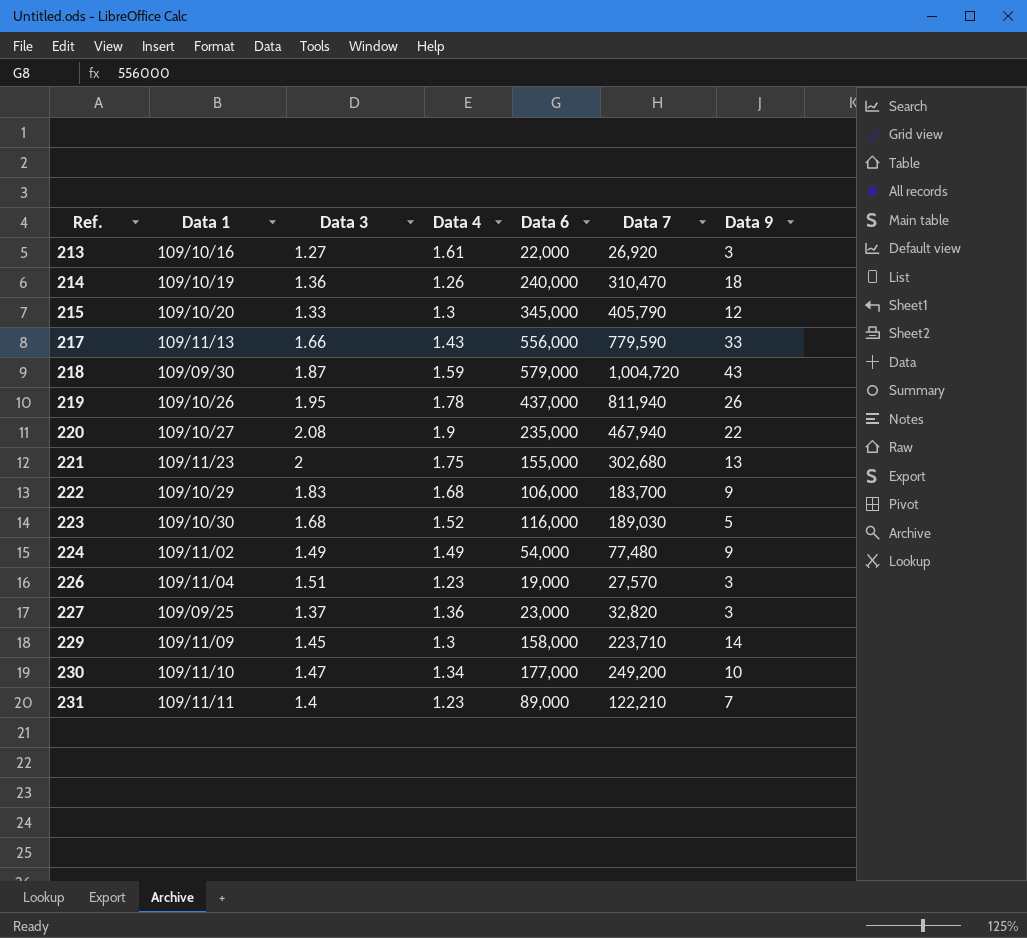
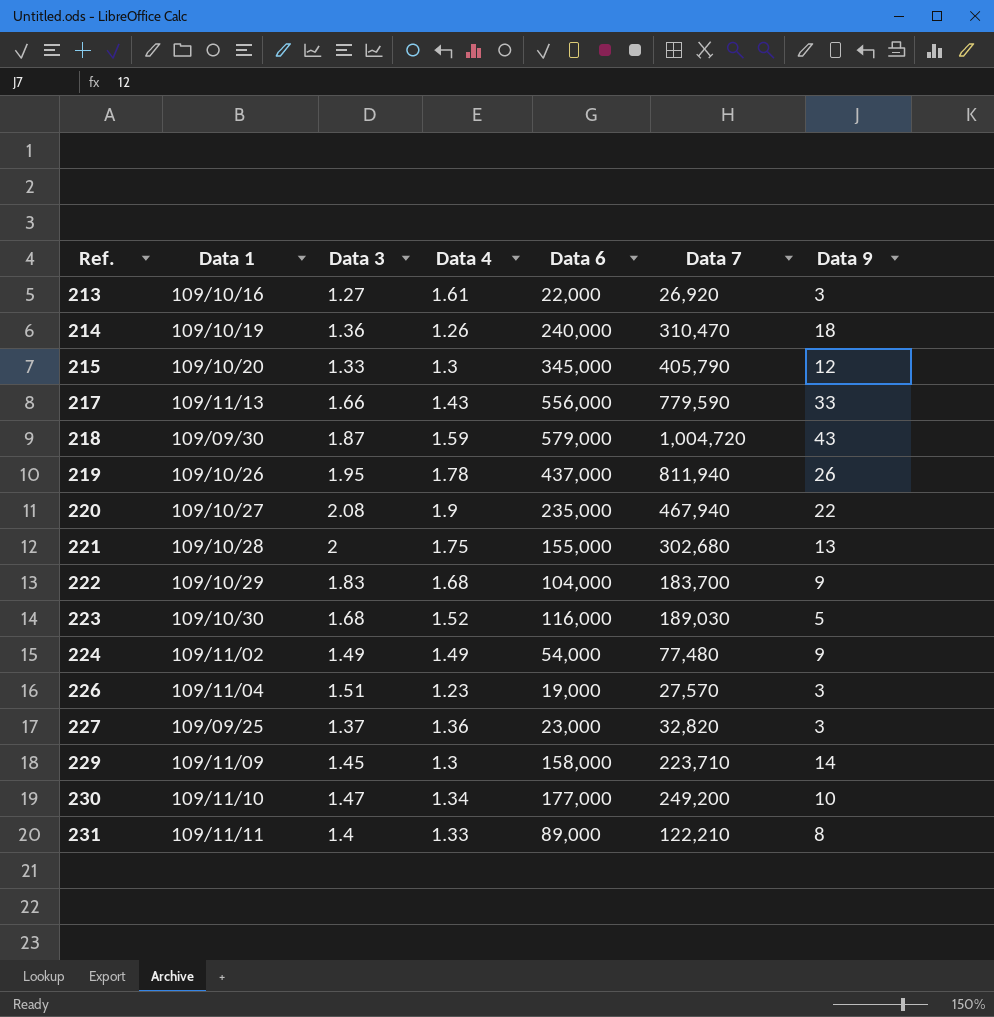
221 | Data 1: 109/11/23 -> 109/10/28
222 | Data 6: 106,000 -> 104,000
231 | Data 4: 1.23 -> 1.33
231 | Data 9: 7 -> 8

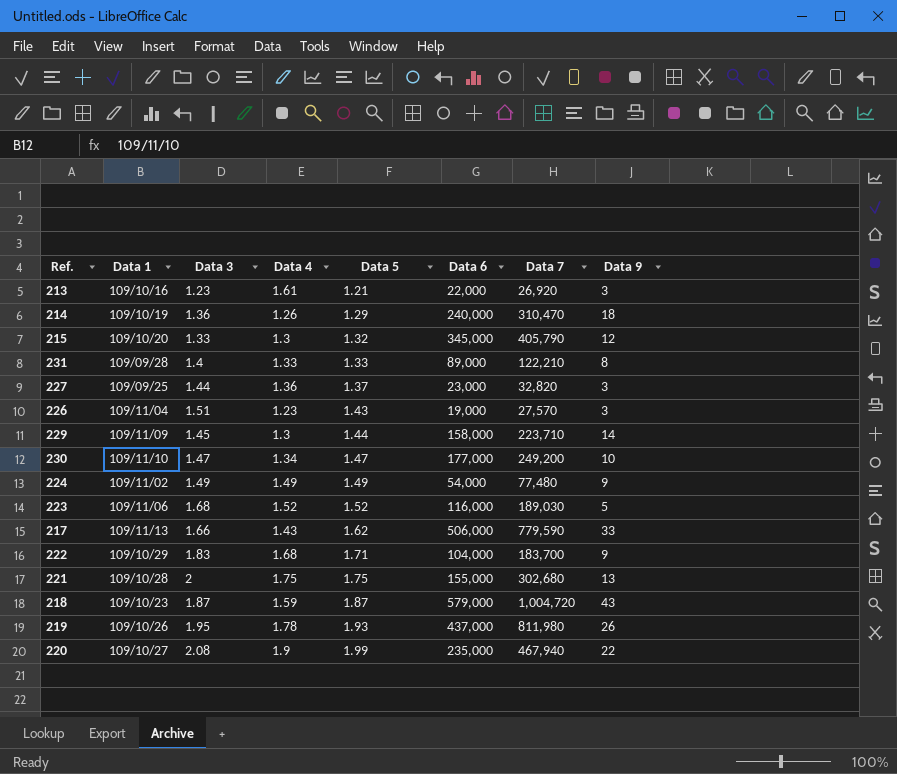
row order: Ref. ascending -> Data 5 ascending
column Data 5 | position: none -> 5
213 | Data 3: 1.27 -> 1.23
231 | Data 1: 109/11/11 -> 109/09/28
227 | Data 3: 1.37 -> 1.44
223 | Data 1: 109/10/30 -> 109/11/06
217 | Data 6: 556,000 -> 506,000
218 | Data 1: 109/09/30 -> 109/10/23
219 | Data 7: 811,940 -> 811,980

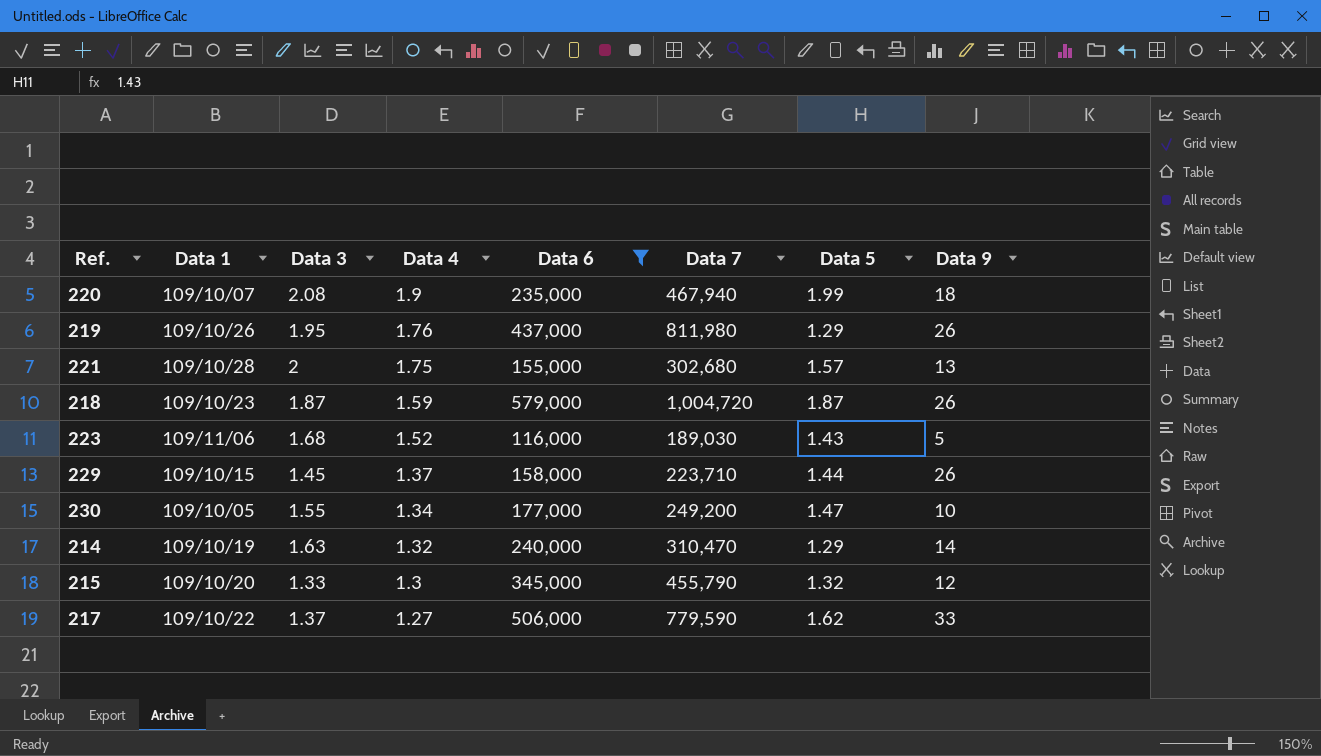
filter: none -> Data 6 >= 116,000
row order: Data 5 ascending -> Data 4 descending
column Data 5 | position: 5 -> 7
220 | Data 1: 109/10/27 -> 109/10/07
220 | Data 9: 22 -> 18
219 | Data 4: 1.78 -> 1.76
219 | Data 5: 1.93 -> 1.29
221 | Data 5: 1.75 -> 1.57
218 | Data 9: 43 -> 26
223 | Data 5: 1.52 -> 1.43
229 | Data 1: 109/11/09 -> 109/10/15
229 | Data 4: 1.3 -> 1.37
229 | Data 9: 14 -> 26
230 | Data 1: 109/11/10 -> 109/10/05
230 | Data 3: 1.47 -> 1.55
214 | Data 3: 1.36 -> 1.63
214 | Data 4: 1.26 -> 1.32
214 | Data 9: 18 -> 14
215 | Data 7: 405,790 -> 455,790
217 | Data 1: 109/11/13 -> 109/10/22
217 | Data 3: 1.66 -> 1.37
217 | Data 4: 1.43 -> 1.27

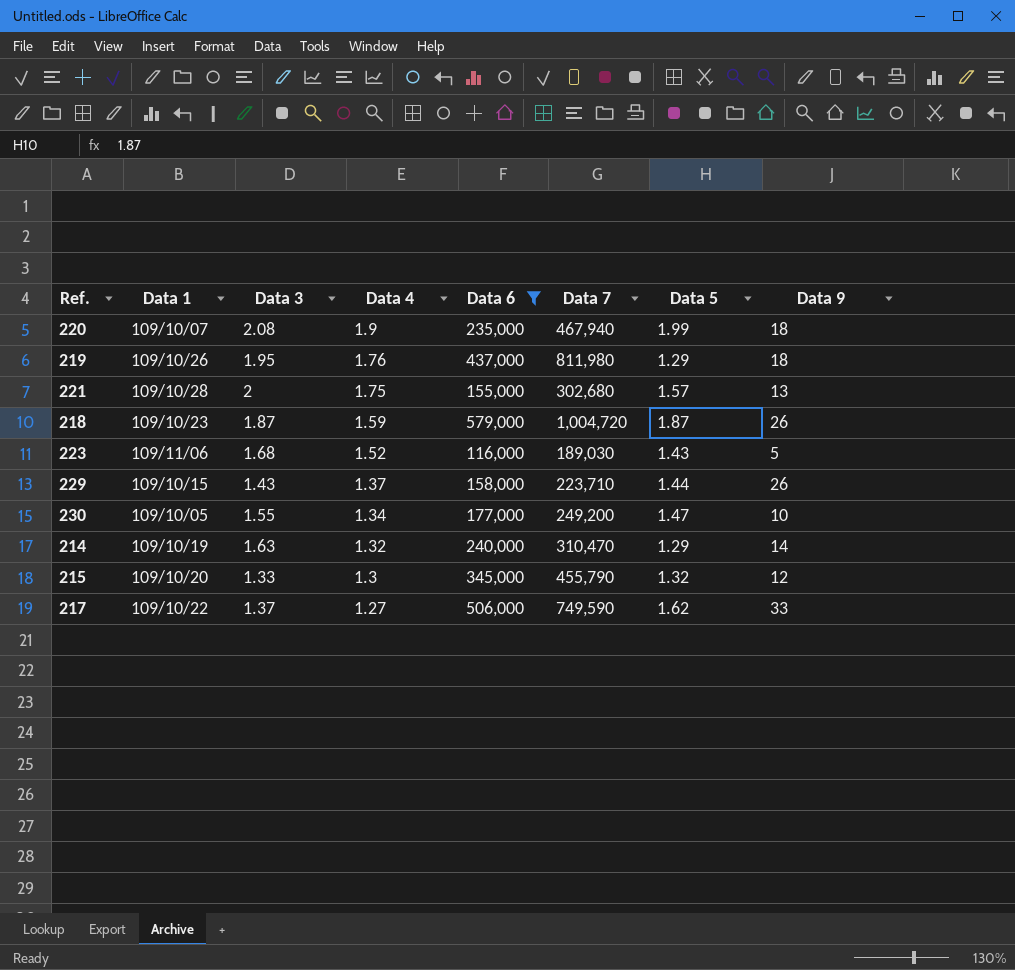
219 | Data 9: 26 -> 18
229 | Data 3: 1.45 -> 1.43
217 | Data 7: 779,590 -> 749,590

